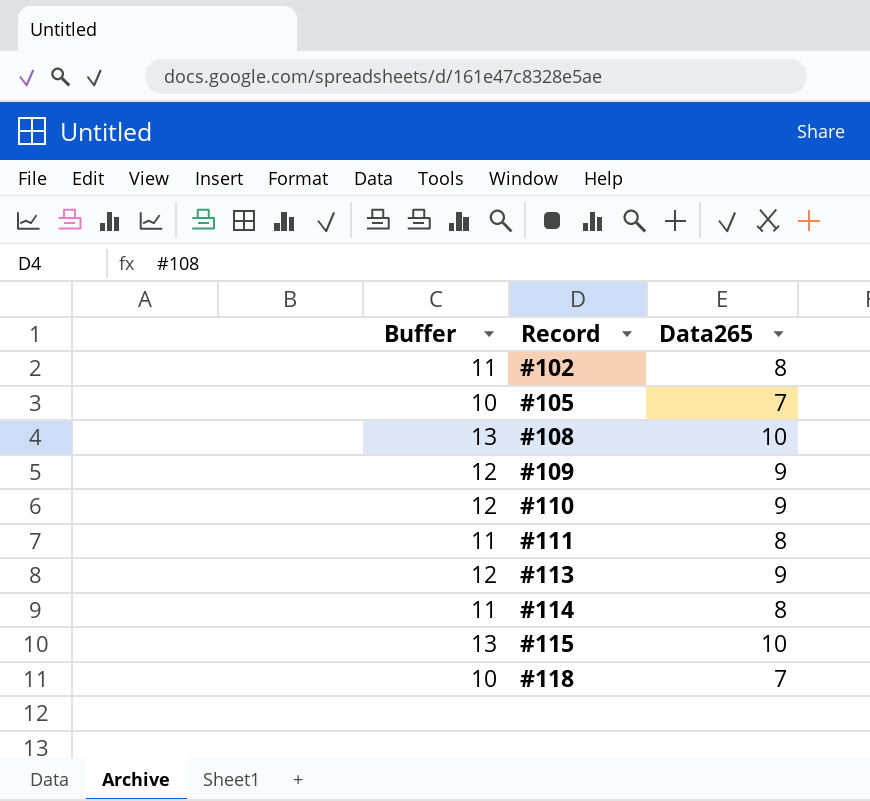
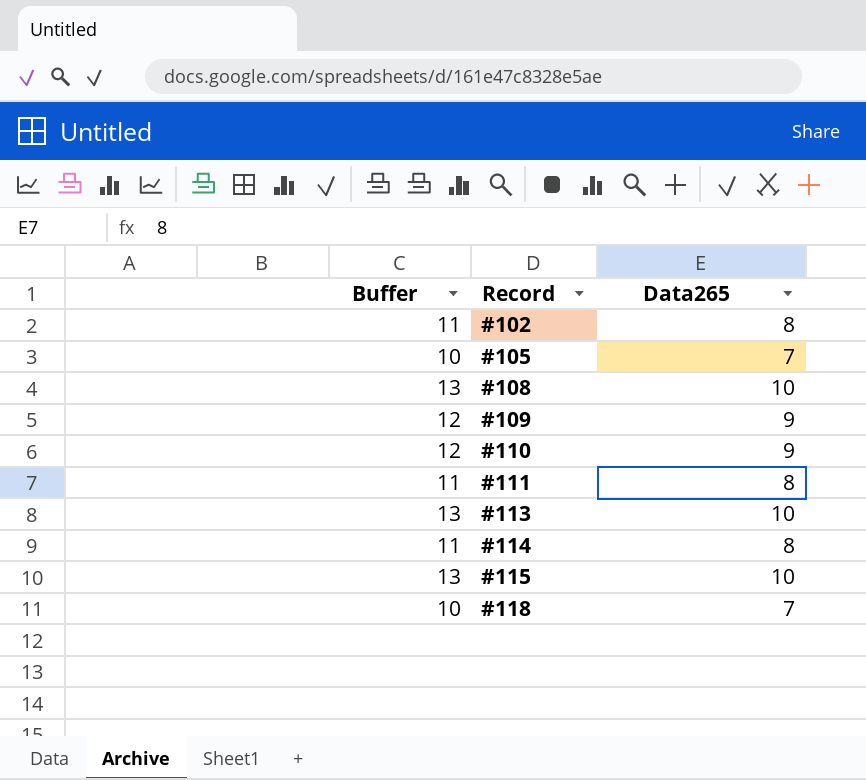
#113 | Buffer: 12 -> 13
#113 | Data265: 9 -> 10

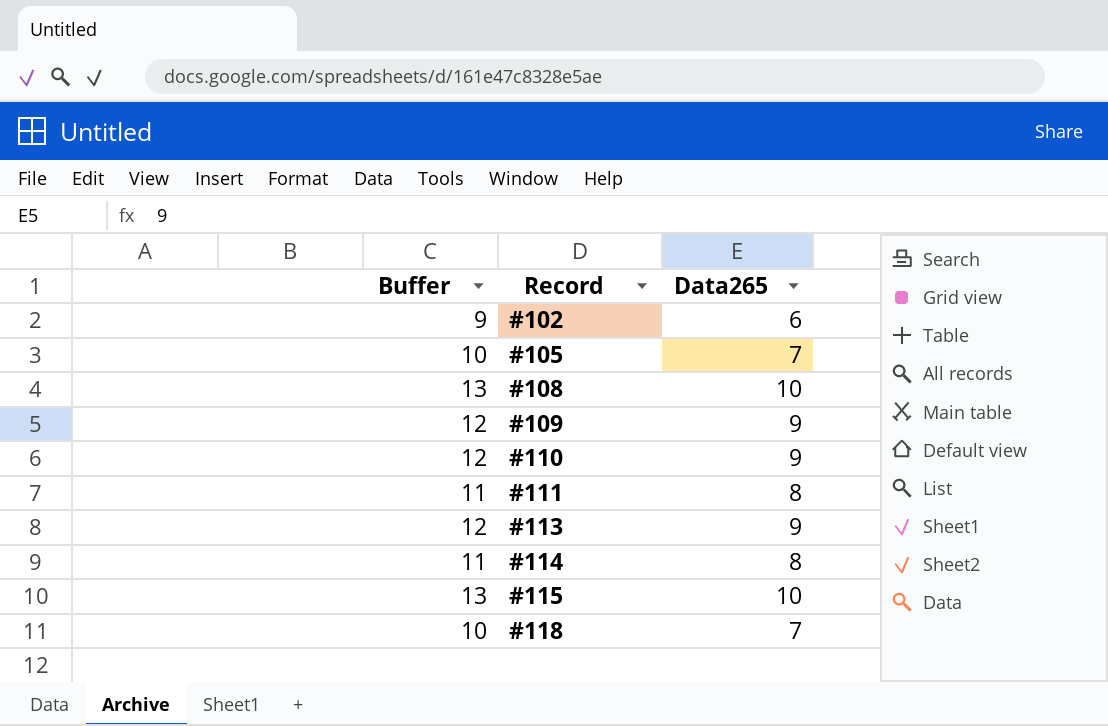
#102 | Buffer: 11 -> 9
#102 | Data265: 8 -> 6
#113 | Buffer: 13 -> 12
#113 | Data265: 10 -> 9

